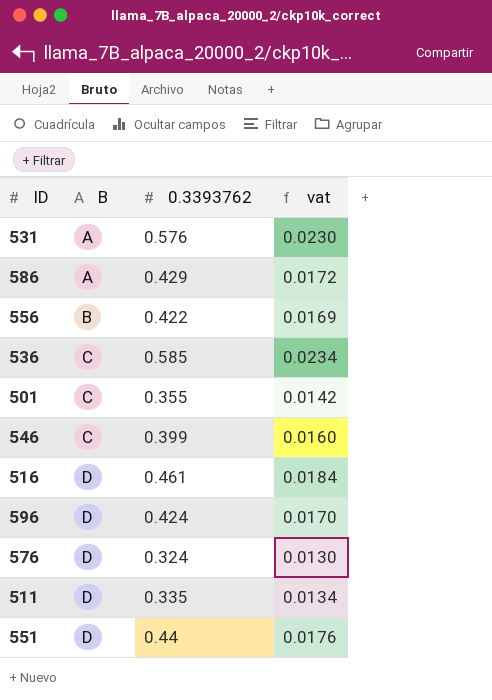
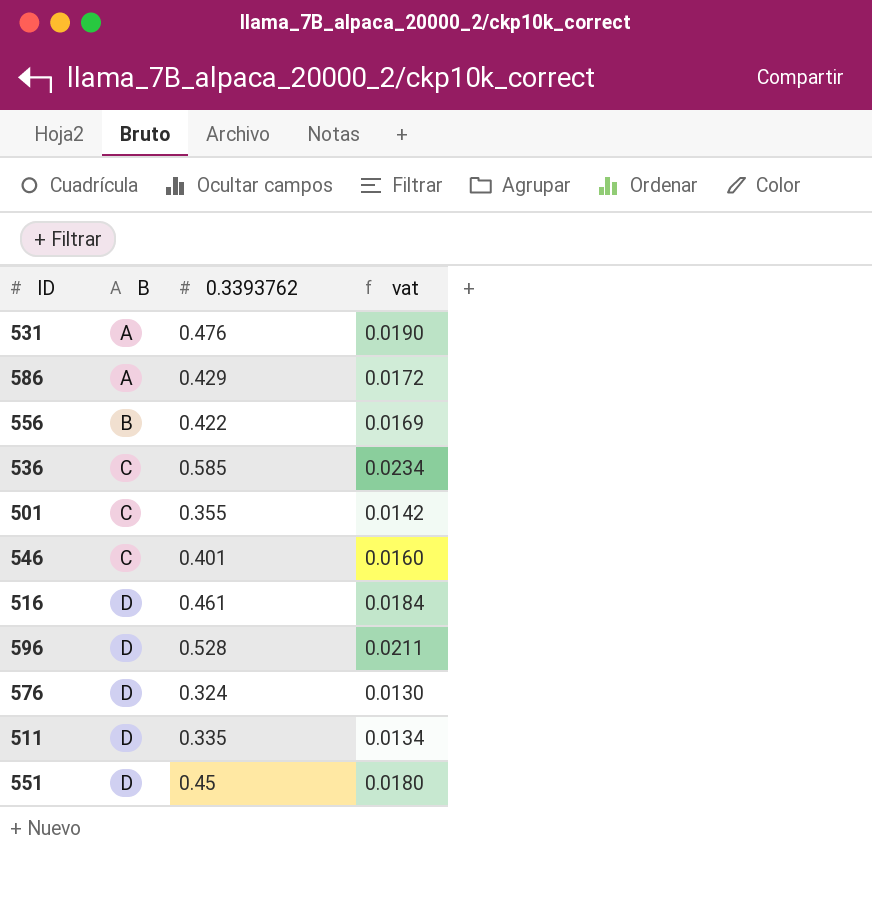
531 | 0.3393762: 0.576 -> 0.476
531 | vat: 0.0230 -> 0.0190
546 | 0.3393762: 0.399 -> 0.401
596 | 0.3393762: 0.424 -> 0.528
596 | vat: 0.0170 -> 0.0211
551 | 0.3393762: 0.44 -> 0.45
551 | vat: 0.0176 -> 0.0180

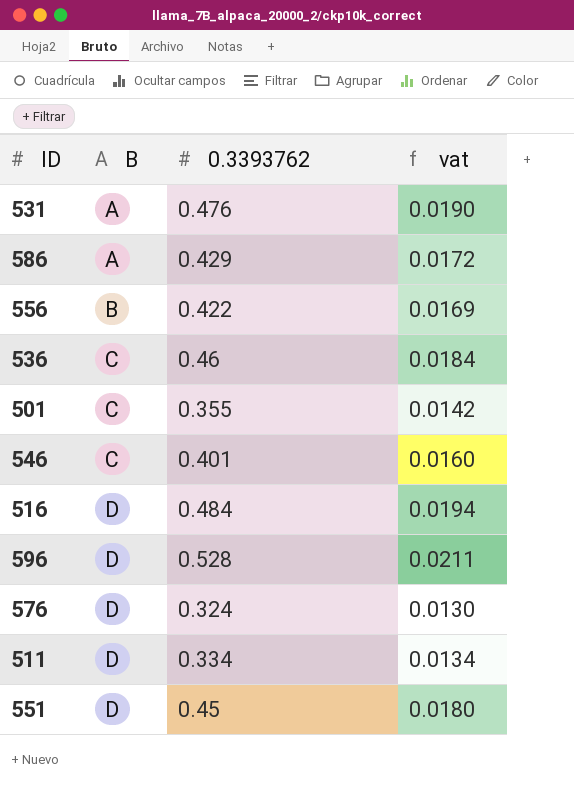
536 | 0.3393762: 0.585 -> 0.46
536 | vat: 0.0234 -> 0.0184
516 | 0.3393762: 0.461 -> 0.484
516 | vat: 0.0184 -> 0.0194
511 | 0.3393762: 0.335 -> 0.334

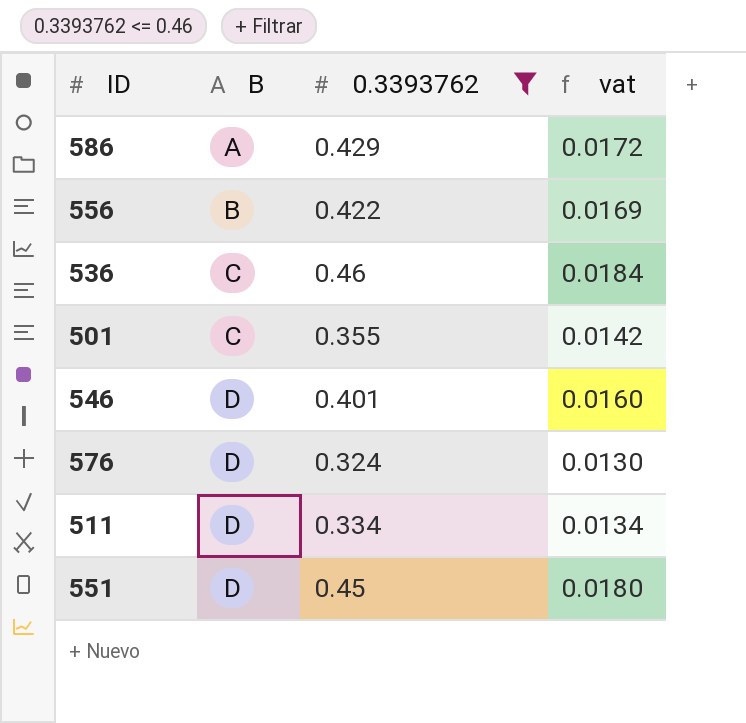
filter: none -> 0.3393762 <= 0.46
546 | B: C -> D

